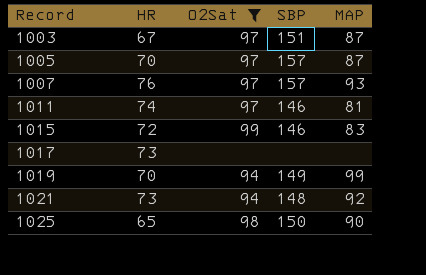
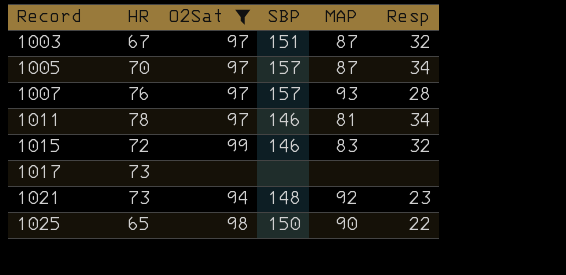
column Resp | position: none -> 6
row 1019: 70 | 94 | 149 | 99 -> none
1011 | HR: 74 -> 78

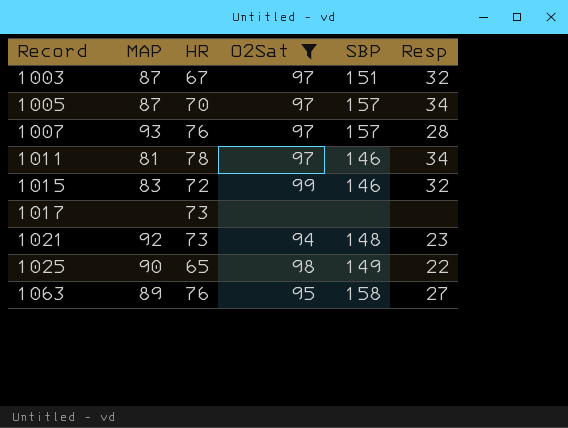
column MAP | position: 5 -> 2
1025 | SBP: 150 -> 149
row 1063: none -> 89 | 76 | 95 | 158 | 27

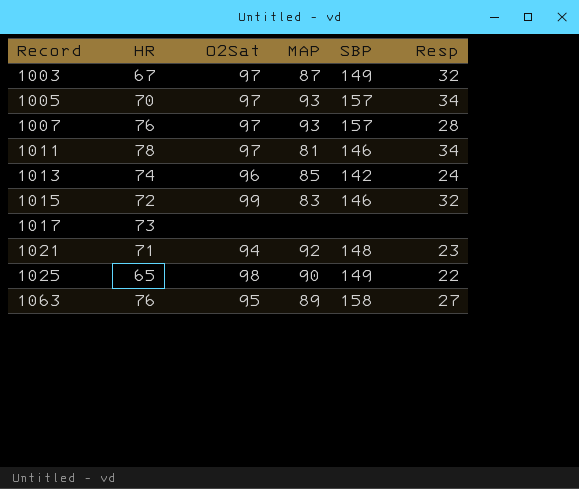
filter: O2Sat != 96 -> none
column MAP | position: 2 -> 4
1003 | SBP: 151 -> 149
1005 | MAP: 87 -> 93
1021 | HR: 73 -> 71

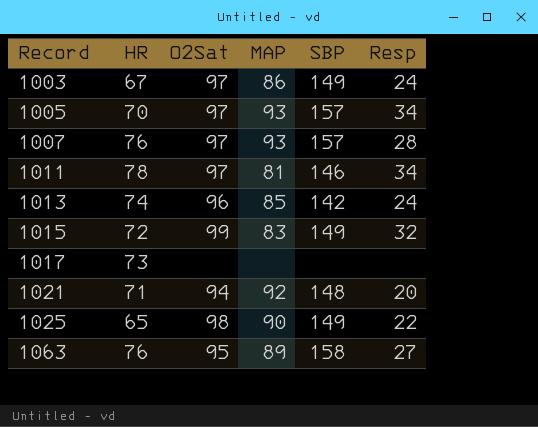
1003 | MAP: 87 -> 86
1003 | Resp: 32 -> 24
1015 | SBP: 146 -> 149
1021 | Resp: 23 -> 20

